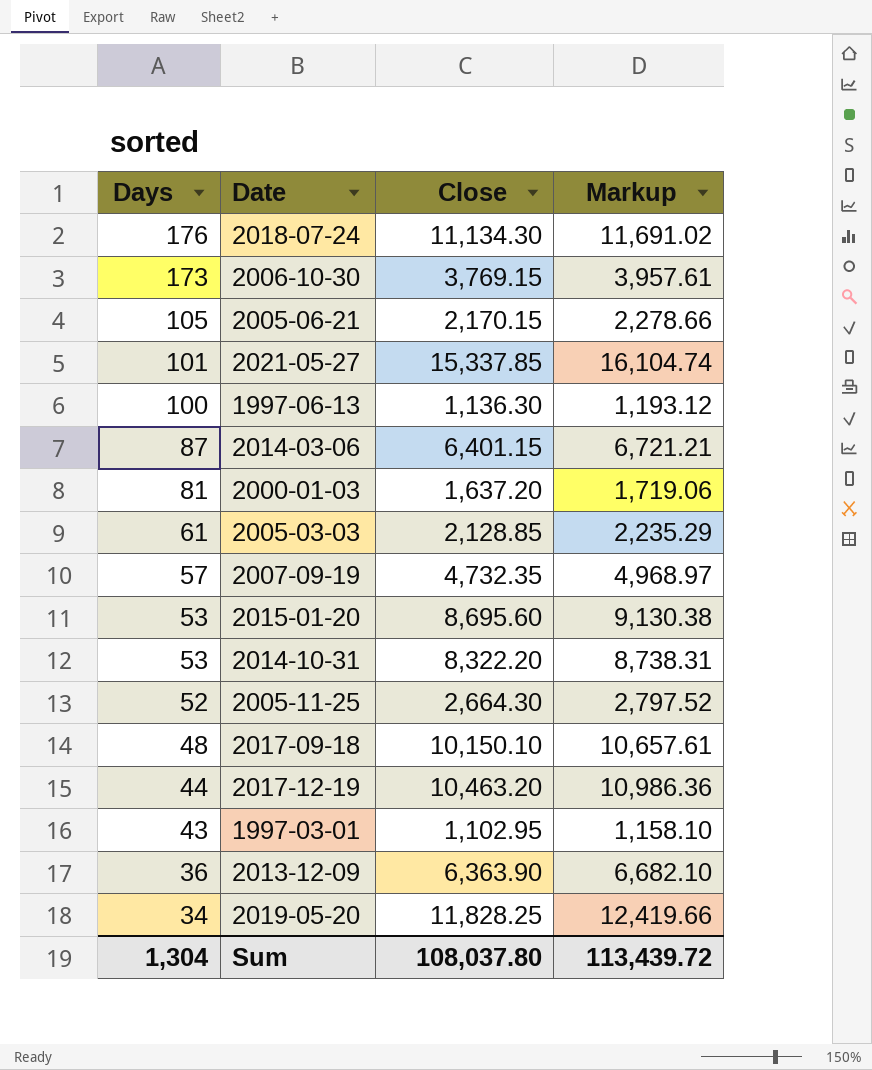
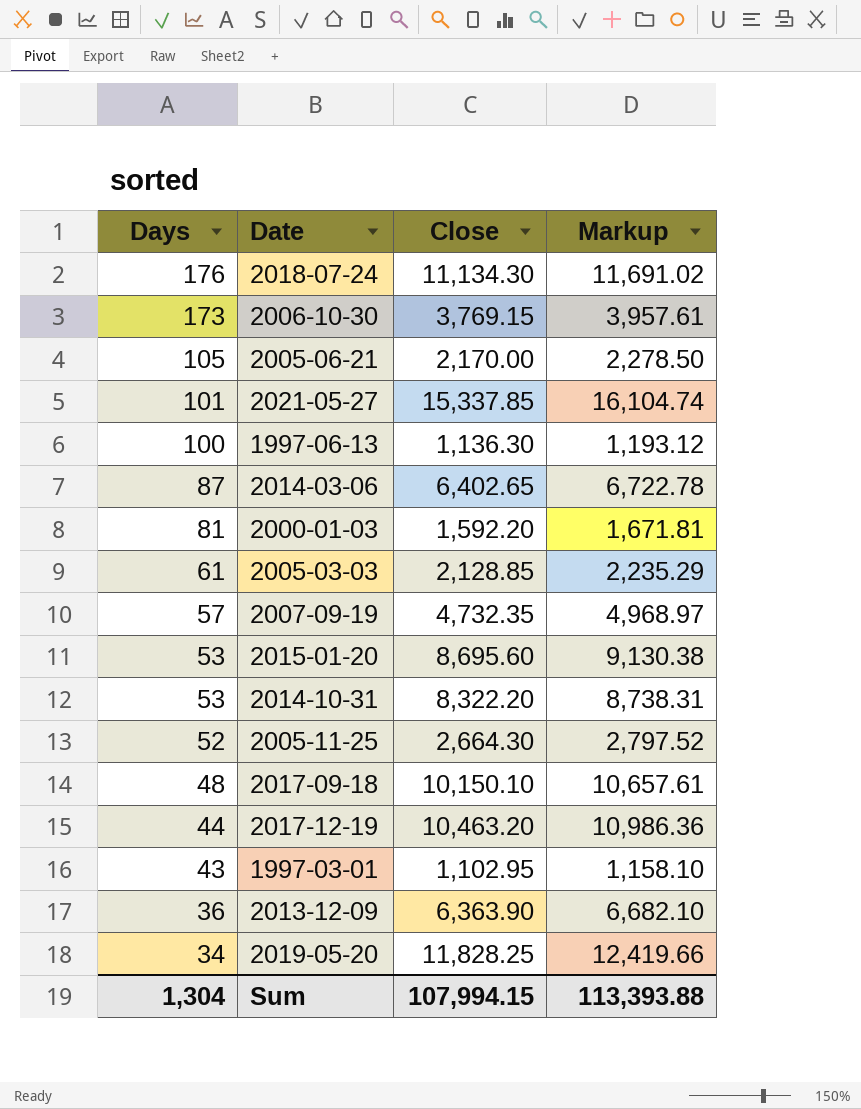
2005-06-21 | Close: 2,170.15 -> 2,170.00
2005-06-21 | Markup: 2,278.66 -> 2,278.50
2014-03-06 | Close: 6,401.15 -> 6,402.65
2014-03-06 | Markup: 6,721.21 -> 6,722.78
2000-01-03 | Close: 1,637.20 -> 1,592.20
2000-01-03 | Markup: 1,719.06 -> 1,671.81
Sum | Close: 108,037.80 -> 107,994.15
Sum | Markup: 113,439.72 -> 113,393.88

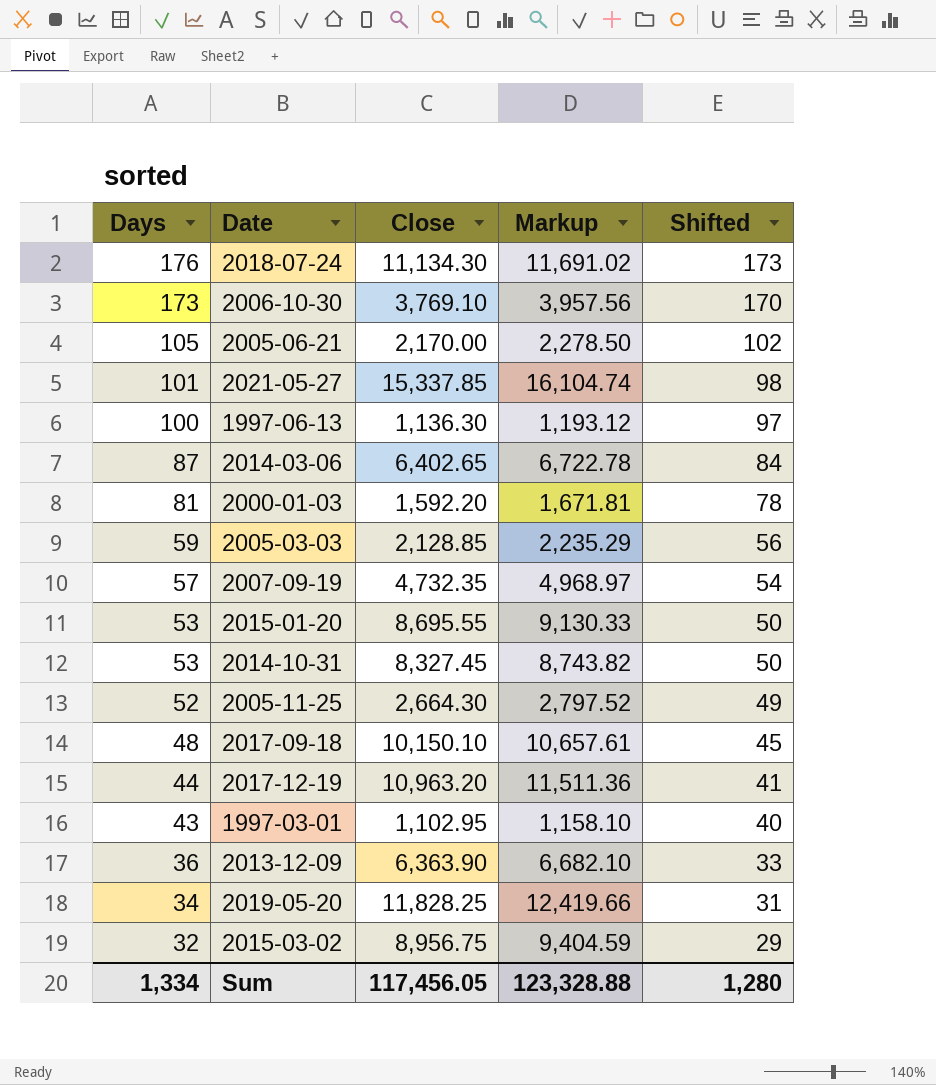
column Shifted | formula: none -> [Days] - 3
2006-10-30 | Close: 3,769.15 -> 3,769.10
2006-10-30 | Markup: 3,957.61 -> 3,957.56
2005-03-03 | Days: 61 -> 59
2015-01-20 | Close: 8,695.60 -> 8,695.55
2015-01-20 | Markup: 9,130.38 -> 9,130.33
2014-10-31 | Close: 8,322.20 -> 8,327.45
2014-10-31 | Markup: 8,738.31 -> 8,743.82
2017-12-19 | Close: 10,463.20 -> 10,963.20
2017-12-19 | Markup: 10,986.36 -> 11,511.36
row 2015-03-02: none -> 32 | 8,956.75 | 9,404.59 | 29
Sum | Days: 1,304 -> 1,334
Sum | Close: 107,994.15 -> 117,456.05
Sum | Markup: 113,393.88 -> 123,328.88

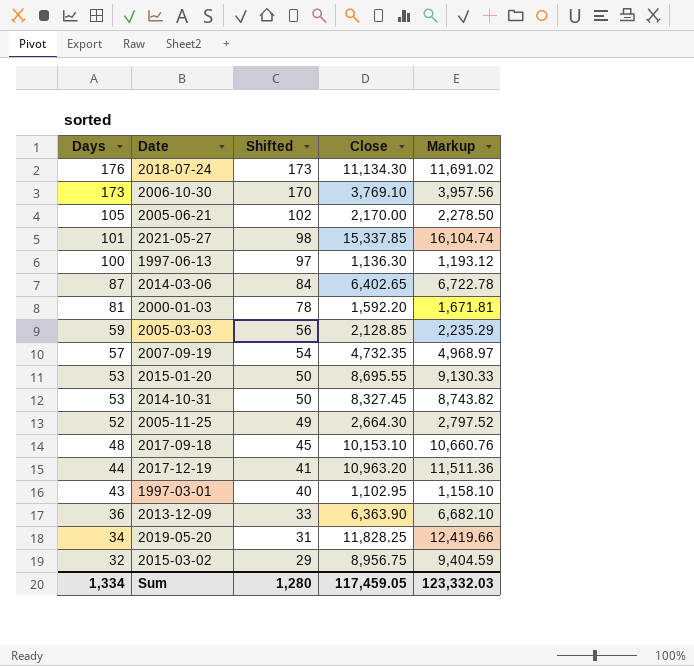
column Shifted | position: 5 -> 3
2017-09-18 | Close: 10,150.10 -> 10,153.10
2017-09-18 | Markup: 10,657.61 -> 10,660.76
Sum | Close: 117,456.05 -> 117,459.05
Sum | Markup: 123,328.88 -> 123,332.03

